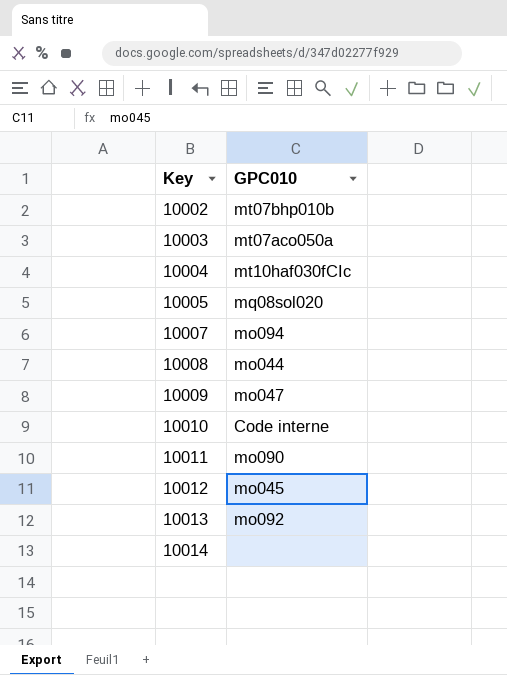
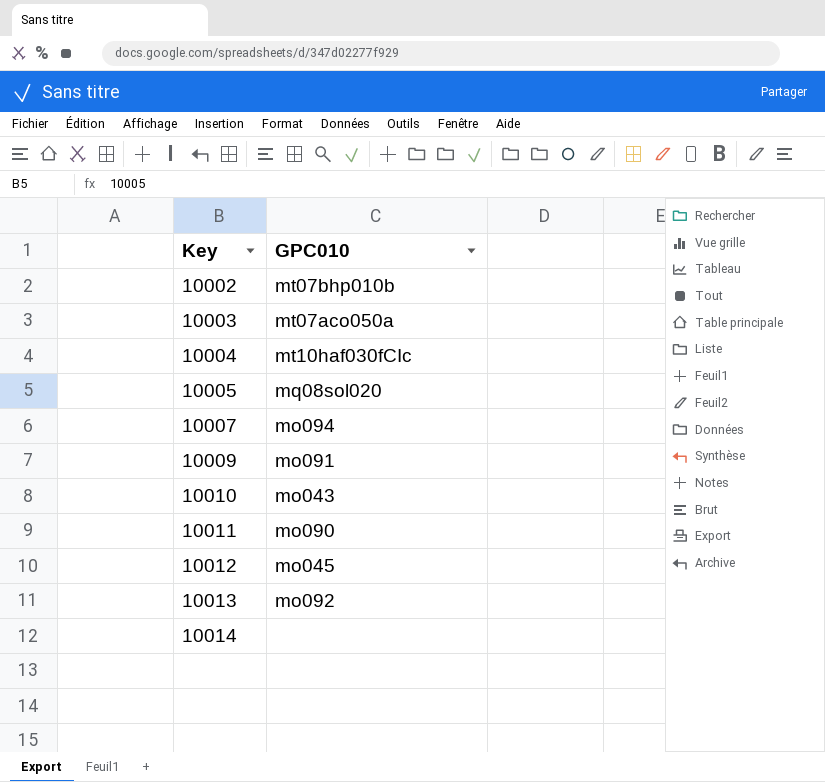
row 10008: mo044 -> none
10009 | GPC010: mo047 -> mo091
10010 | GPC010: Code interne -> mo043

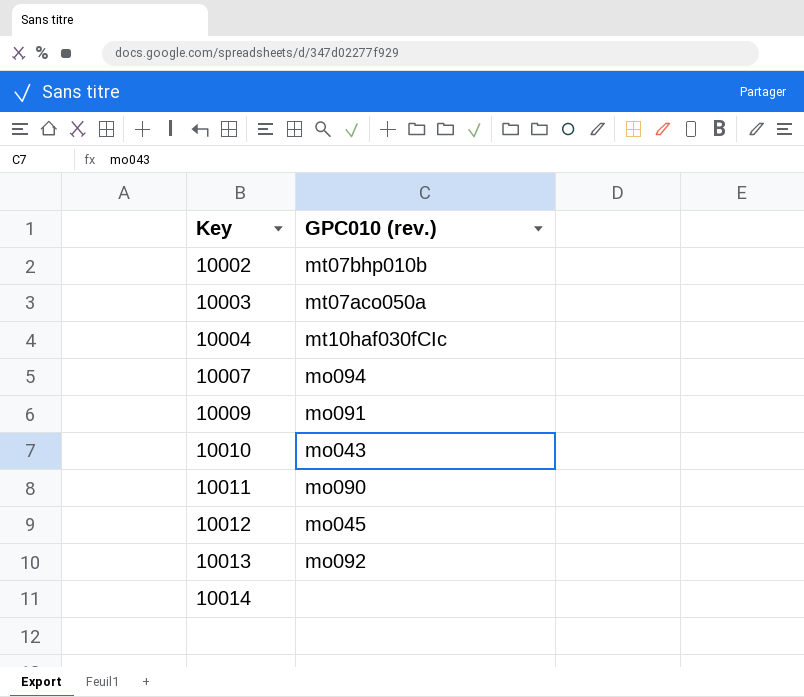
column name: GPC010 -> GPC010 (rev.)
row 10005: mq08sol020 -> none

